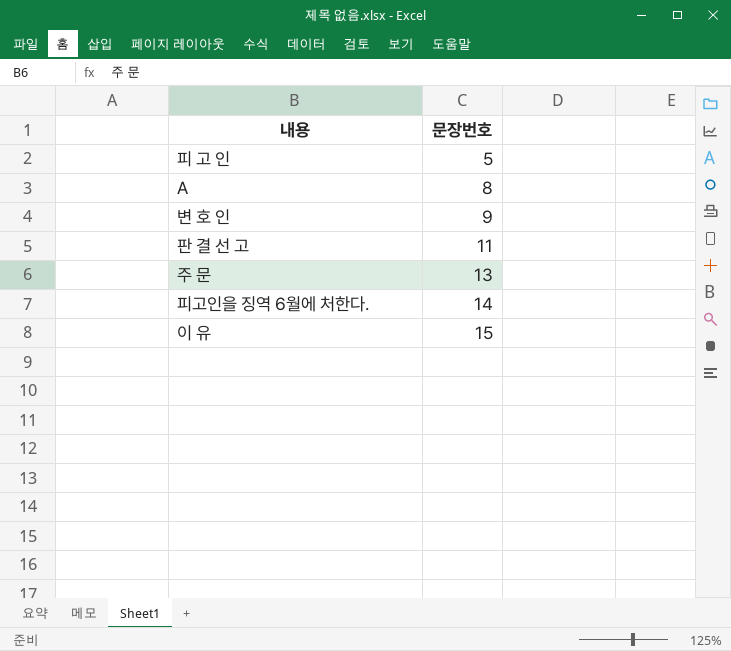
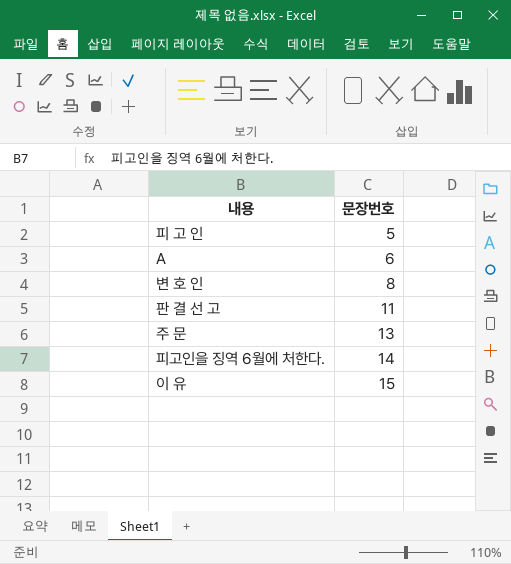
A | 문장번호: 8 -> 6
변 호 인 | 문장번호: 9 -> 8

